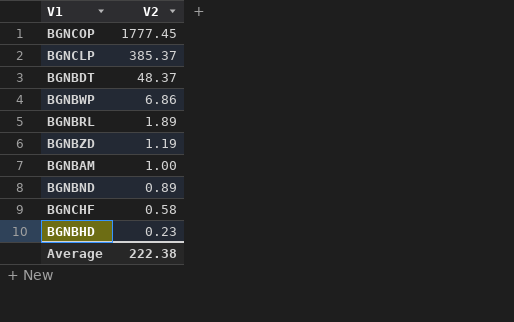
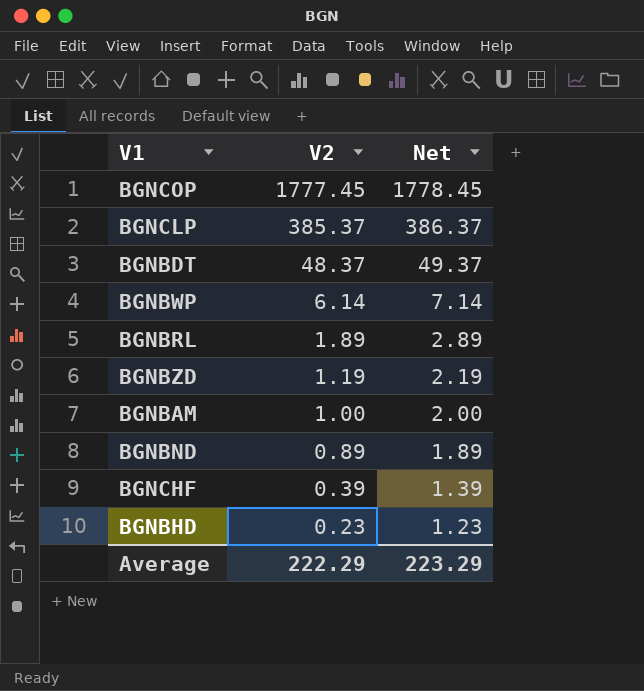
column Net | formula: none -> [V2] + 1
BGNBWP | V2: 6.86 -> 6.14
BGNCHF | V2: 0.58 -> 0.39
Average | V2: 222.38 -> 222.29

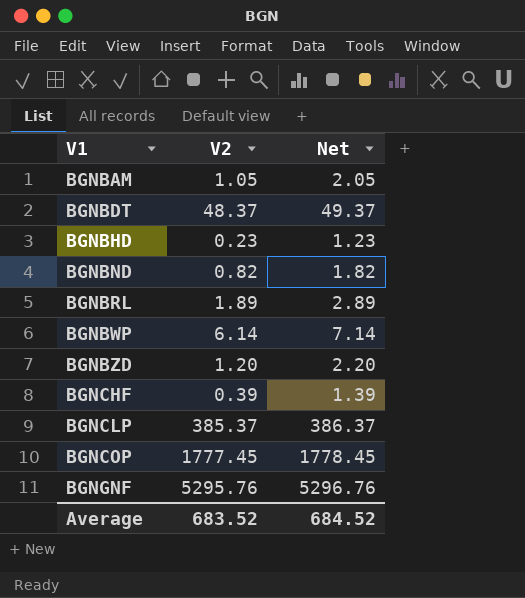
row order: V2 descending -> V1 ascending
BGNBAM | V2: 1.00 -> 1.05
BGNBAM | Net: 2.00 -> 2.05
BGNBND | V2: 0.89 -> 0.82
BGNBND | Net: 1.89 -> 1.82
BGNBZD | V2: 1.19 -> 1.20
BGNBZD | Net: 2.19 -> 2.20
row BGNGNF: none -> 5295.76 | 5296.76
Average | V2: 222.29 -> 683.52
Average | Net: 223.29 -> 684.52

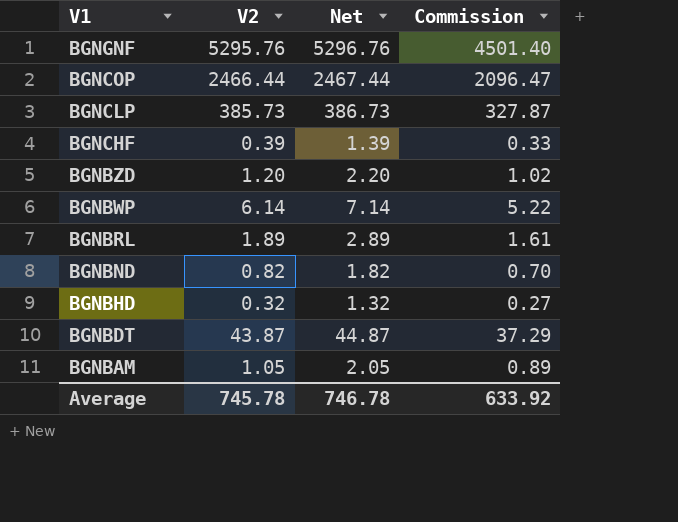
row order: V1 ascending -> V1 descending
column Commission | formula: none -> [V2] * 0.85
BGNCOP | V2: 1777.45 -> 2466.44
BGNCOP | Net: 1778.45 -> 2467.44
BGNCLP | V2: 385.37 -> 385.73
BGNCLP | Net: 386.37 -> 386.73
BGNBHD | V2: 0.23 -> 0.32
BGNBHD | Net: 1.23 -> 1.32
BGNBDT | V2: 48.37 -> 43.87
BGNBDT | Net: 49.37 -> 44.87
Average | V2: 683.52 -> 745.78
Average | Net: 684.52 -> 746.78

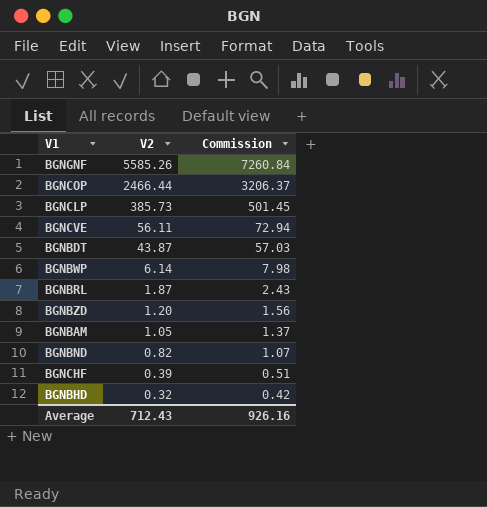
row order: V1 descending -> V2 descending
column Net | formula: [V2] + 1 -> none
column Commission | formula: [V2] * 0.85 -> [V2] * 1.3
BGNGNF | V2: 5295.76 -> 5585.26
row BGNCVE: none -> 56.11 | 72.94
BGNBRL | V2: 1.89 -> 1.87
Average | V2: 745.78 -> 712.43
Average | Commission: 633.92 -> 926.16

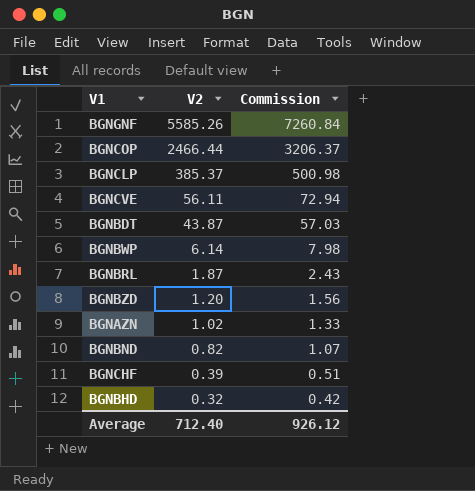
row BGNBAM: 1.05 | 1.37 -> none
BGNCLP | V2: 385.73 -> 385.37
BGNCLP | Commission: 501.45 -> 500.98
row BGNAZN: none -> 1.02 | 1.33
Average | V2: 712.43 -> 712.40
Average | Commission: 926.16 -> 926.12

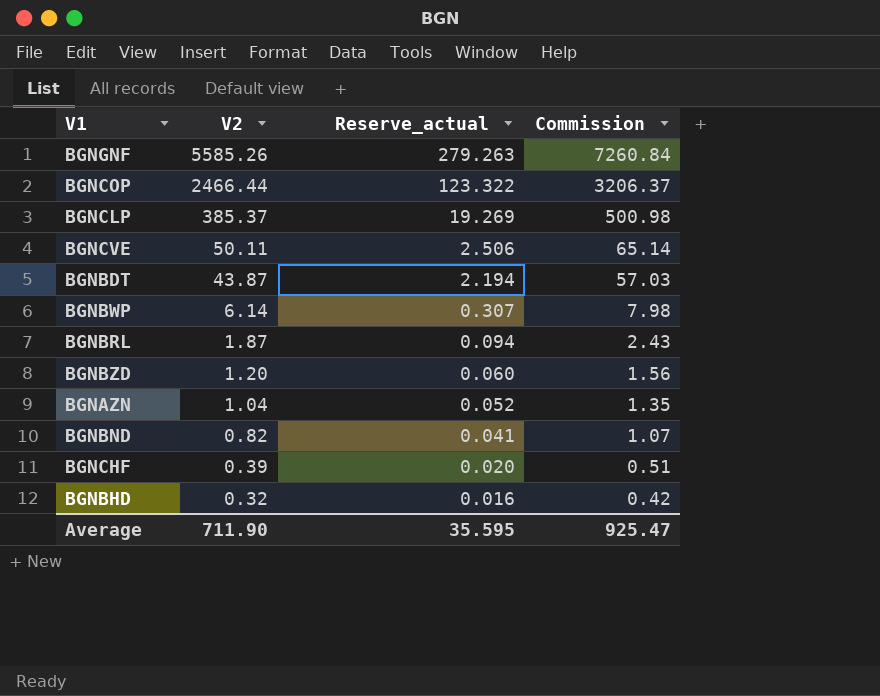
column Reserve_actual | formula: none -> [V2] * 0.05
BGNCVE | V2: 56.11 -> 50.11
BGNCVE | Commission: 72.94 -> 65.14
BGNAZN | V2: 1.02 -> 1.04
BGNAZN | Commission: 1.33 -> 1.35
Average | V2: 712.40 -> 711.90
Average | Commission: 926.12 -> 925.47

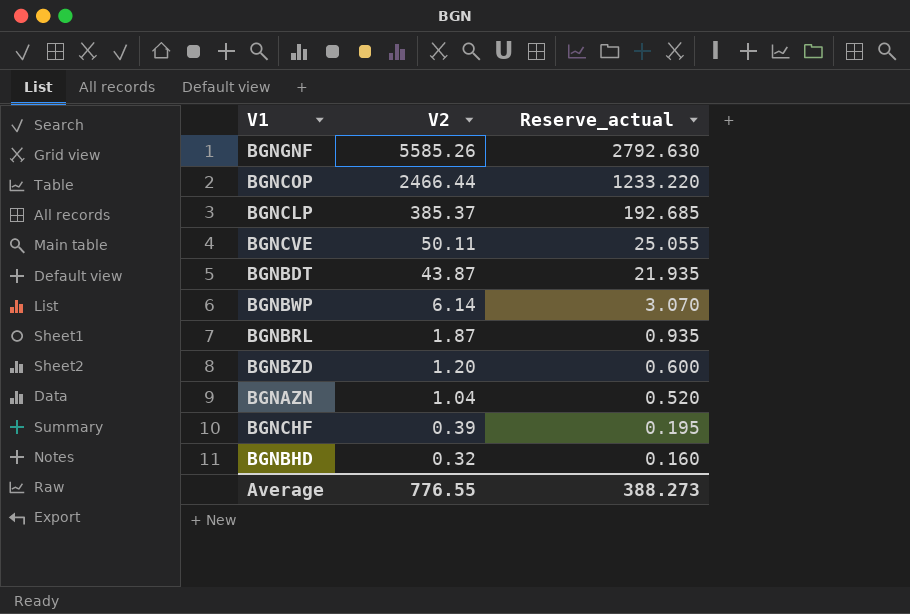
column Commission | formula: [V2] * 1.3 -> none
column Reserve_actual | formula: [V2] * 0.05 -> [V2] * 0.5
row BGNBND: 0.82 | 0.041 | 1.07 -> none
Average | V2: 711.90 -> 776.55
Average | Reserve_actual: 35.595 -> 388.273

